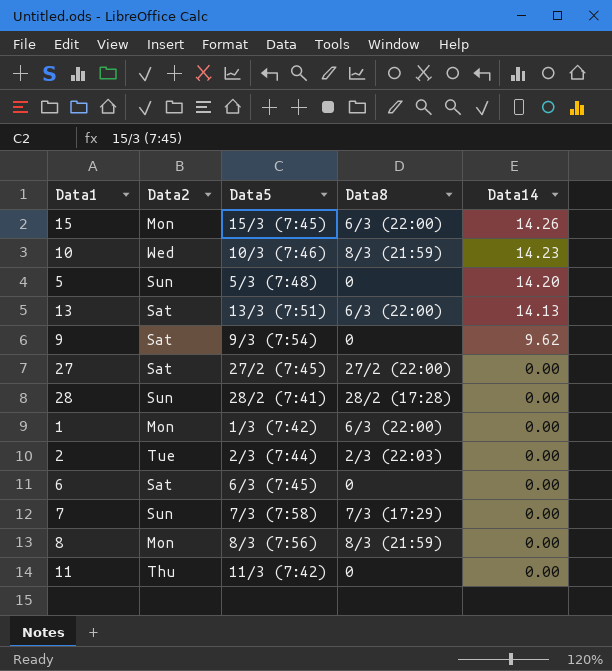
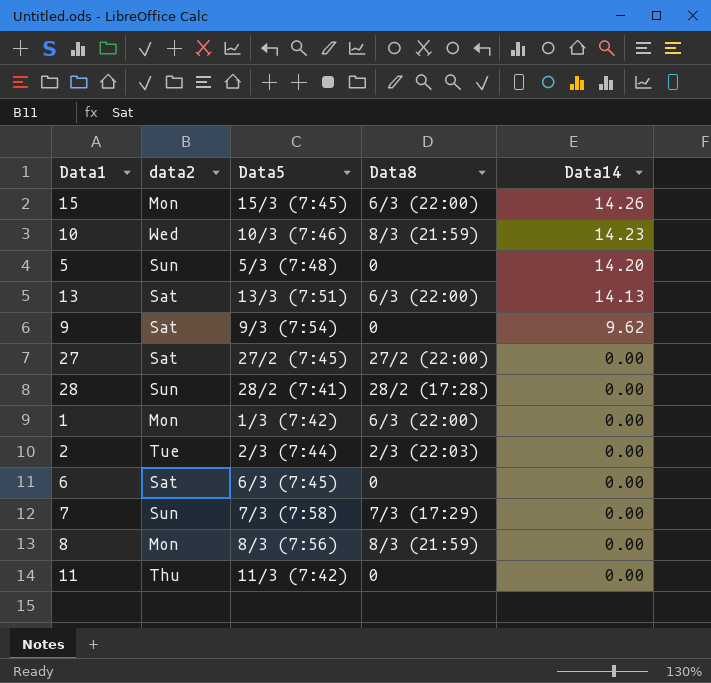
column name: Data2 -> data2

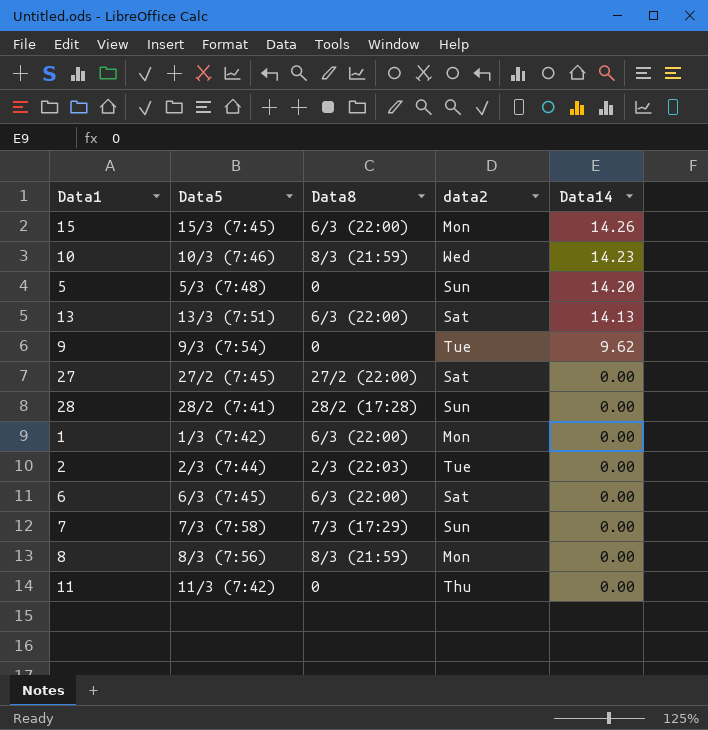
column data2 | position: 2 -> 4
9 | data2: Sat -> Tue
6 | Data8: 0 -> 6/3 (22:00)

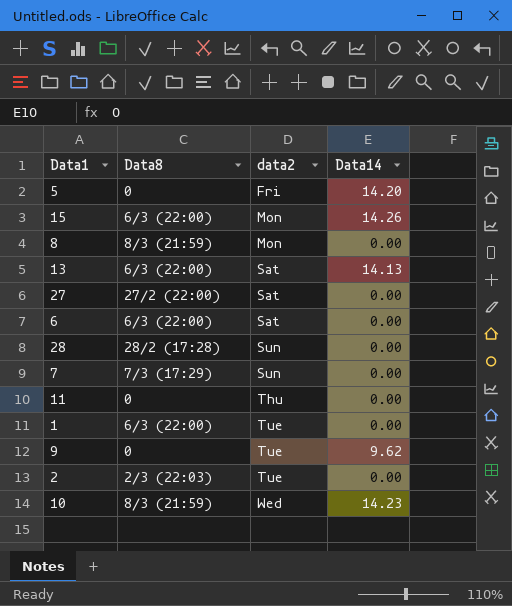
row order: Data14 descending -> data2 ascending
column Data5 | position: 2 -> none
5 | data2: Sun -> Fri
1 | data2: Mon -> Tue

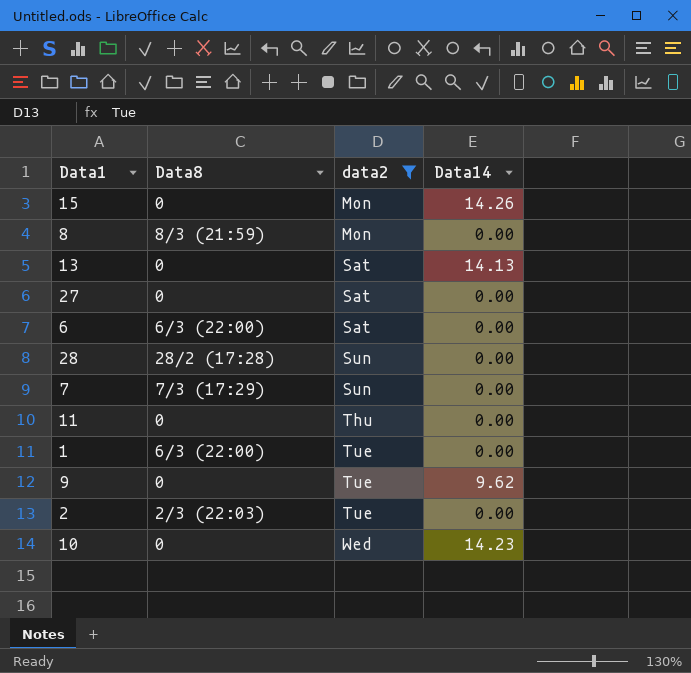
filter: none -> data2 != Fri
15 | Data8: 6/3 (22:00) -> 0
13 | Data8: 6/3 (22:00) -> 0
27 | Data8: 27/2 (22:00) -> 0
10 | Data8: 8/3 (21:59) -> 0

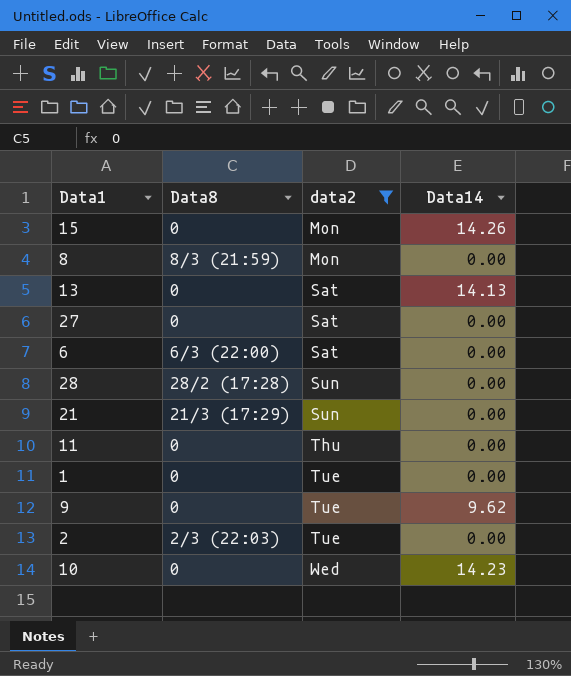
row 7: 7/3 (17:29) | Sun | 0.00 -> none
row 21: none -> 21/3 (17:29) | Sun | 0.00
1 | Data8: 6/3 (22:00) -> 0

